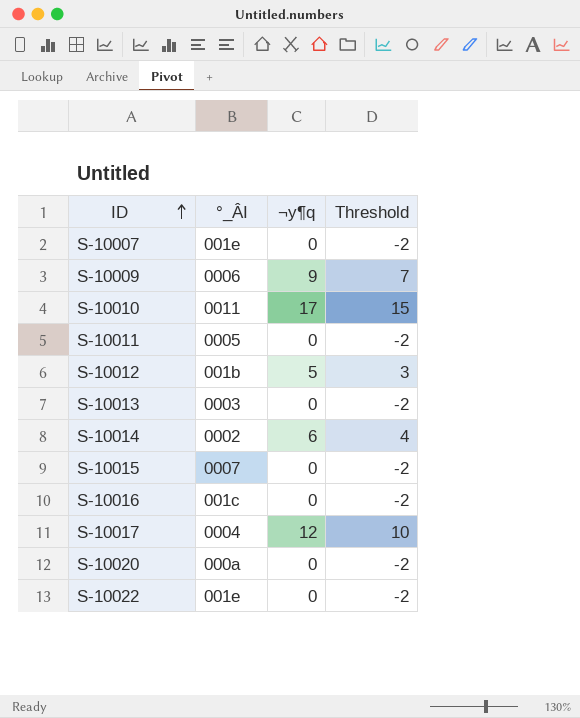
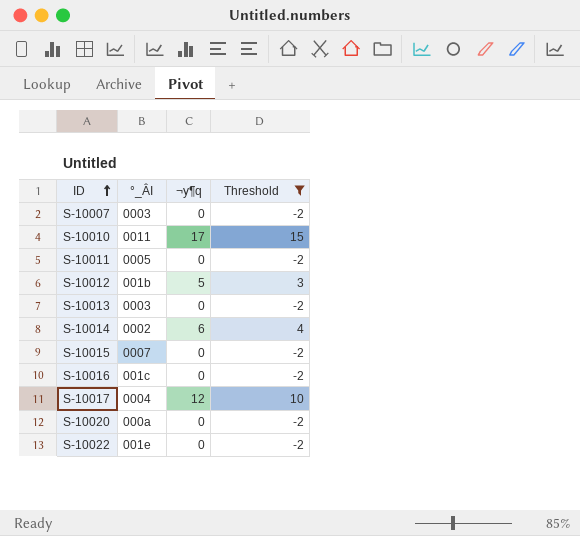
filter: none -> Threshold != 7
S-10007 | °_ÂI: 001e -> 0003

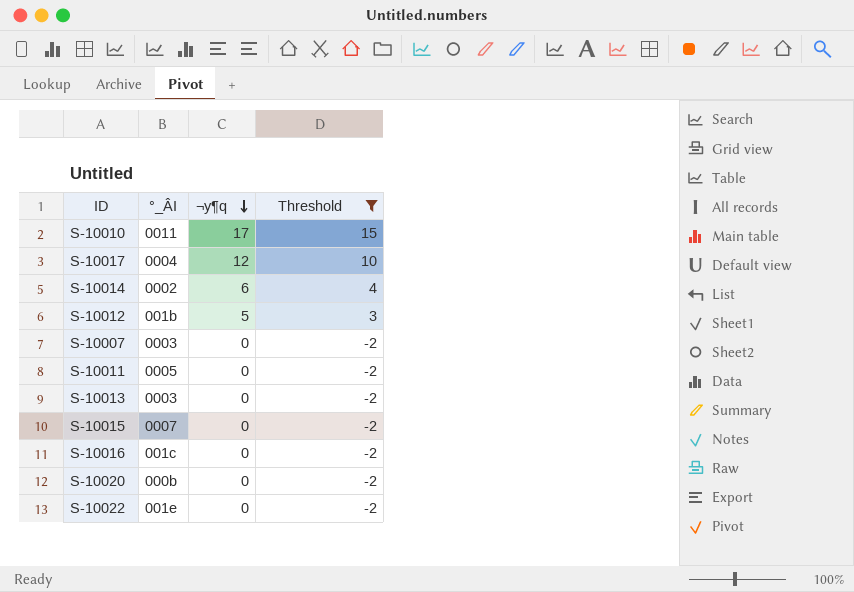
row order: ID ascending -> ¬y¶q descending
S-10020 | °_ÂI: 000a -> 000b

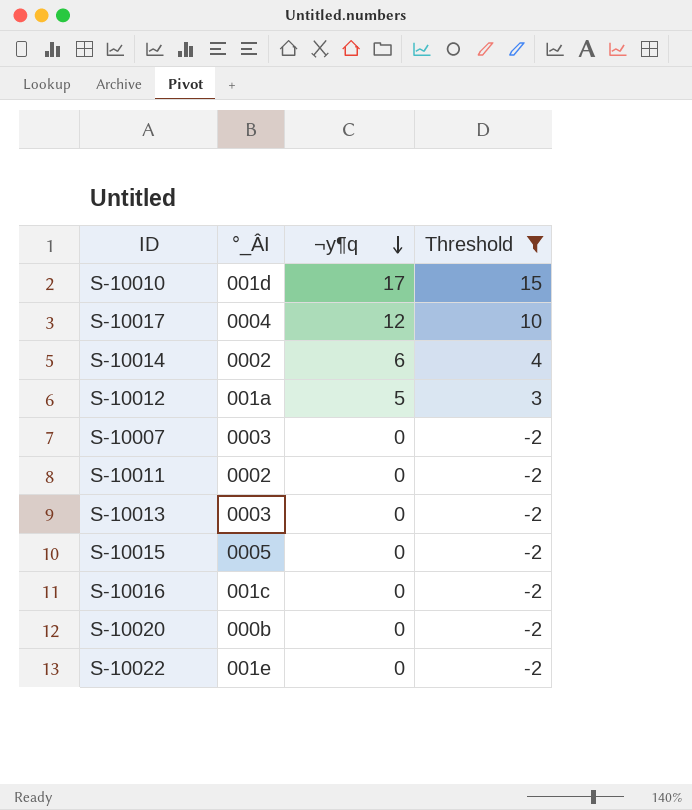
S-10010 | °_ÂI: 0011 -> 001d
S-10012 | °_ÂI: 001b -> 001a
S-10011 | °_ÂI: 0005 -> 0002
S-10015 | °_ÂI: 0007 -> 0005

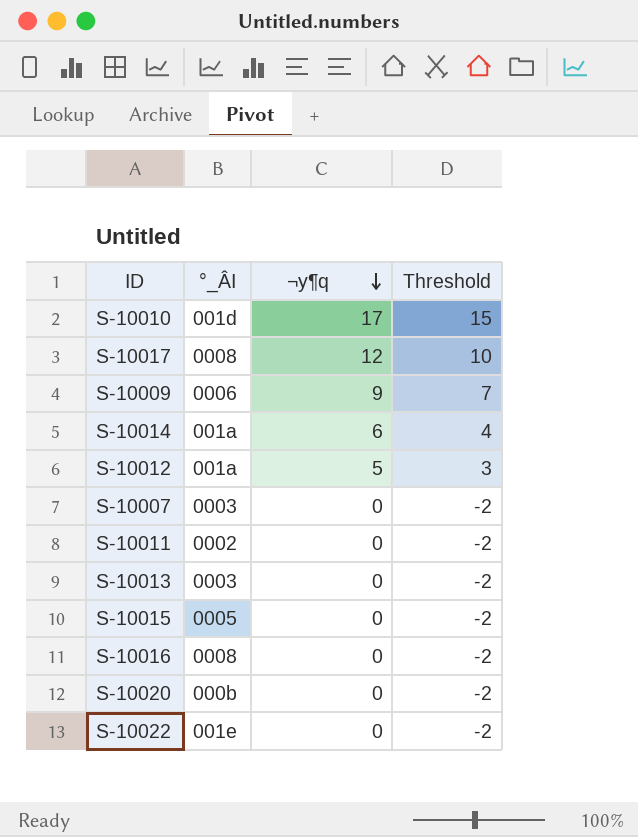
filter: Threshold != 7 -> none
S-10017 | °_ÂI: 0004 -> 0008
S-10014 | °_ÂI: 0002 -> 001a
S-10016 | °_ÂI: 001c -> 0008

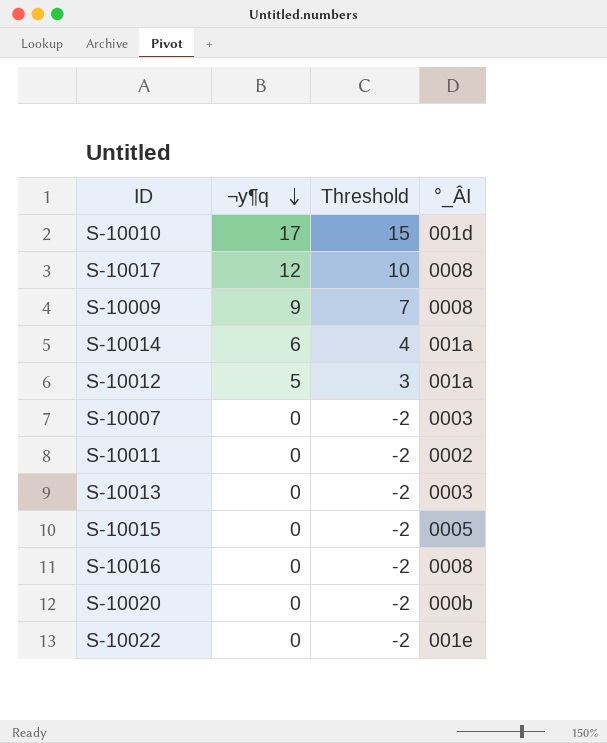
column °_ÂI | position: 2 -> 4
S-10009 | °_ÂI: 0006 -> 0008

